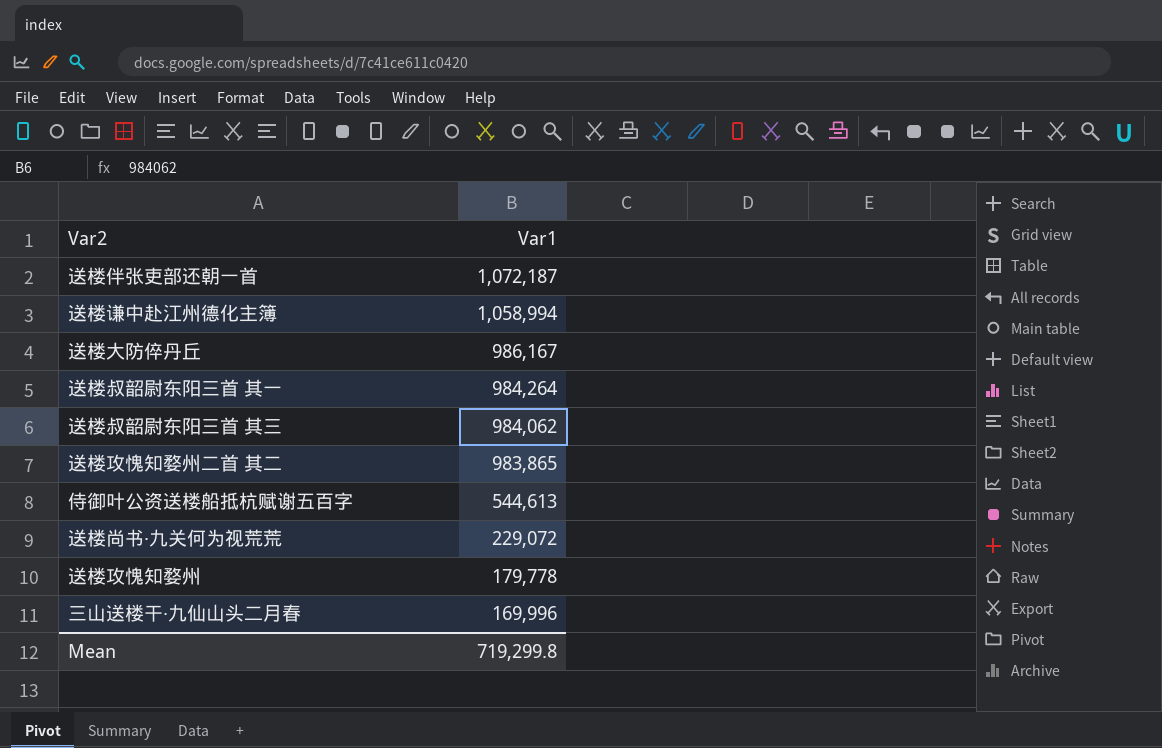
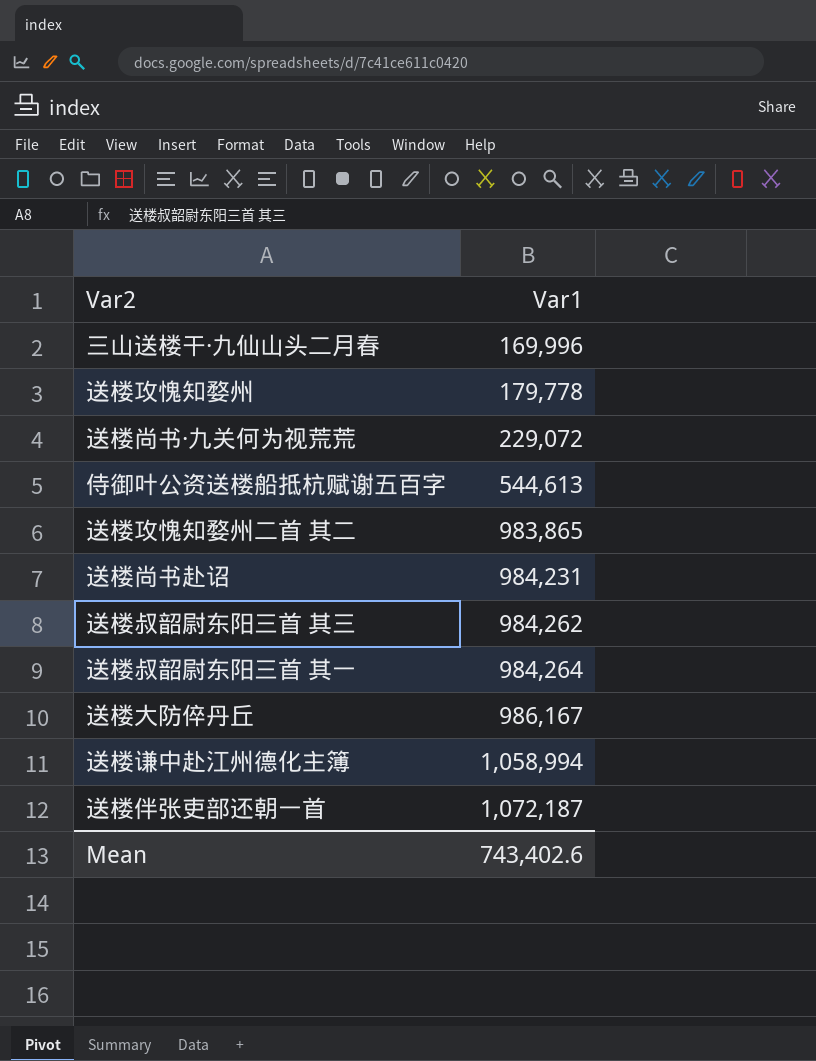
row order: Var1 descending -> Var1 ascending
row 送楼尚书赴诏: none -> 984,231
送楼叔韶尉东阳三首 其三 | Var1: 984,062 -> 984,262
Mean | Var1: 719,299.8 -> 743,402.6

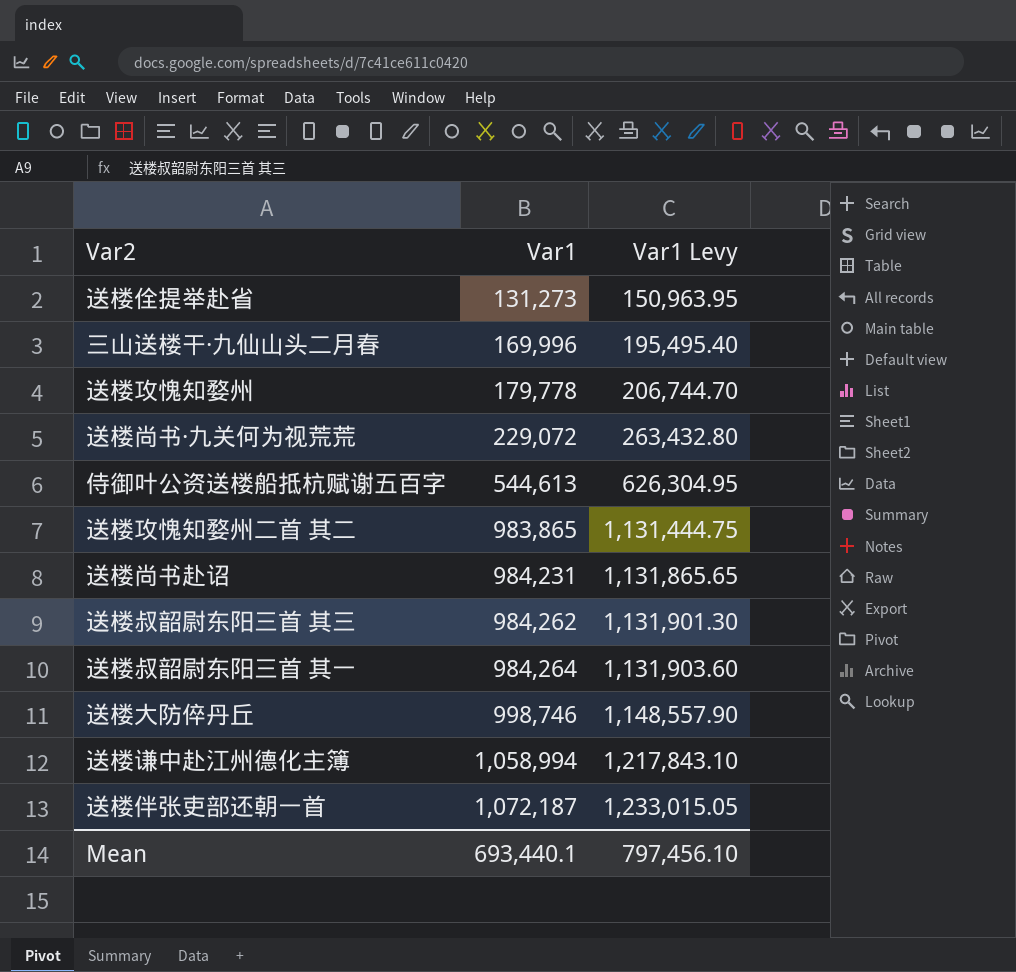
column Var1 Levy | formula: none -> [Var1] * 1.15
row 送楼佺提举赴省: none -> 131,273 | 150,963.95
送楼大防倅丹丘 | Var1: 986,167 -> 998,746
Mean | Var1: 743,402.6 -> 693,440.1

